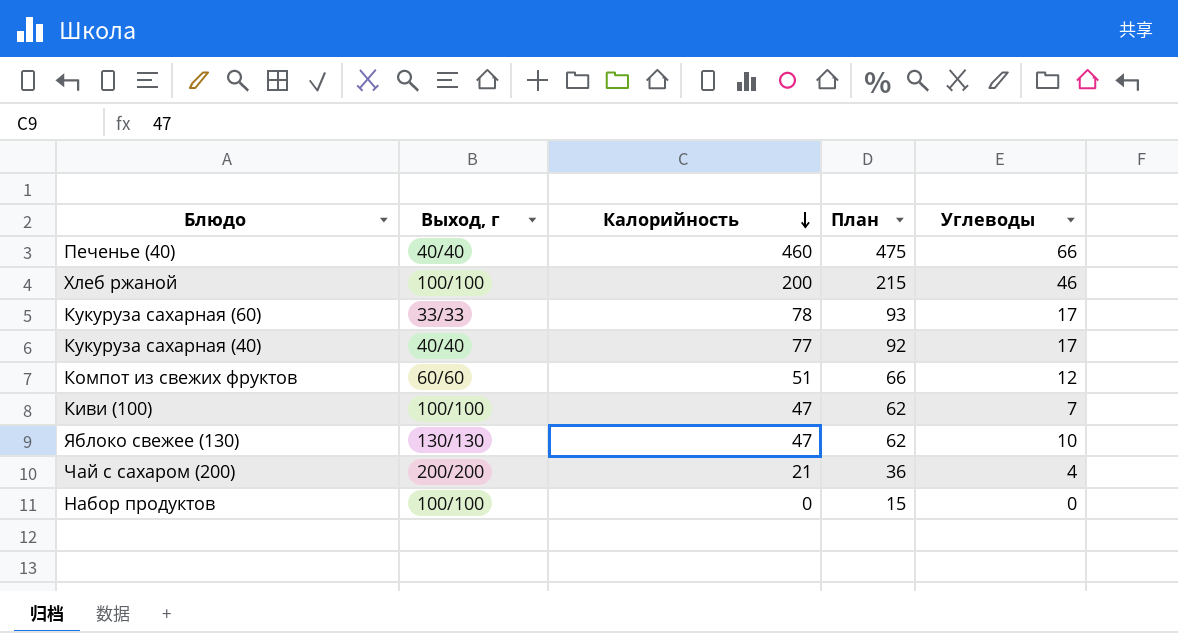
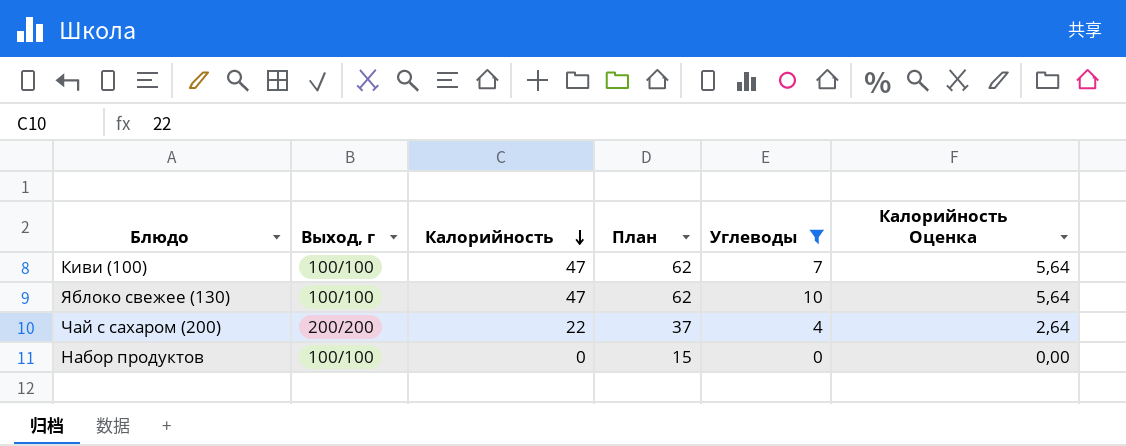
filter: none -> Углеводы <= 10
column Калорийность Оценка | formula: none -> [Калорийность] * 0,12
Яблоко свежее (130) | Выход, г: 130/130 -> 100/100
Чай с сахаром (200) | Калорийность: 21 -> 22
Чай с сахаром (200) | План: 36 -> 37

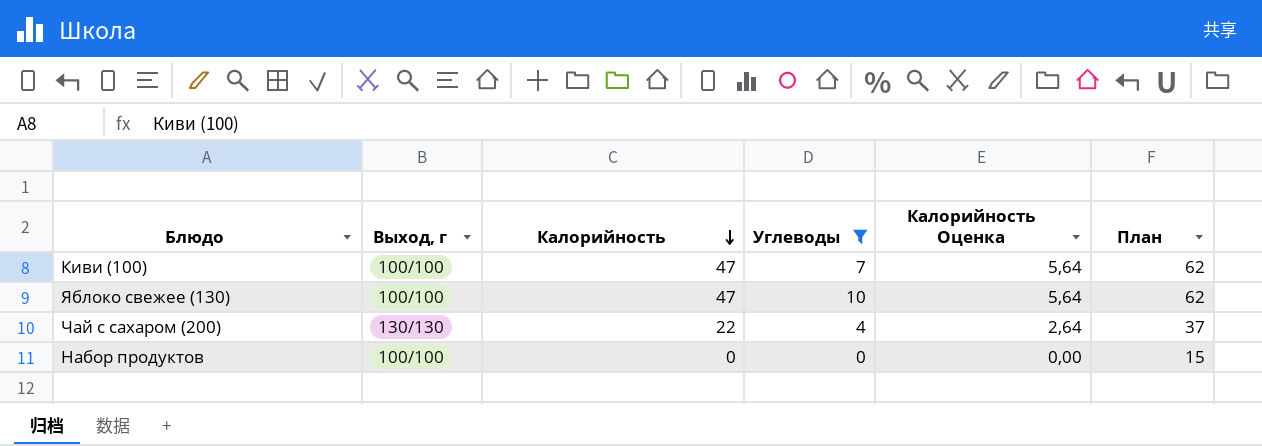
column План | position: 4 -> 6
Чай с сахаром (200) | Выход, г: 200/200 -> 130/130

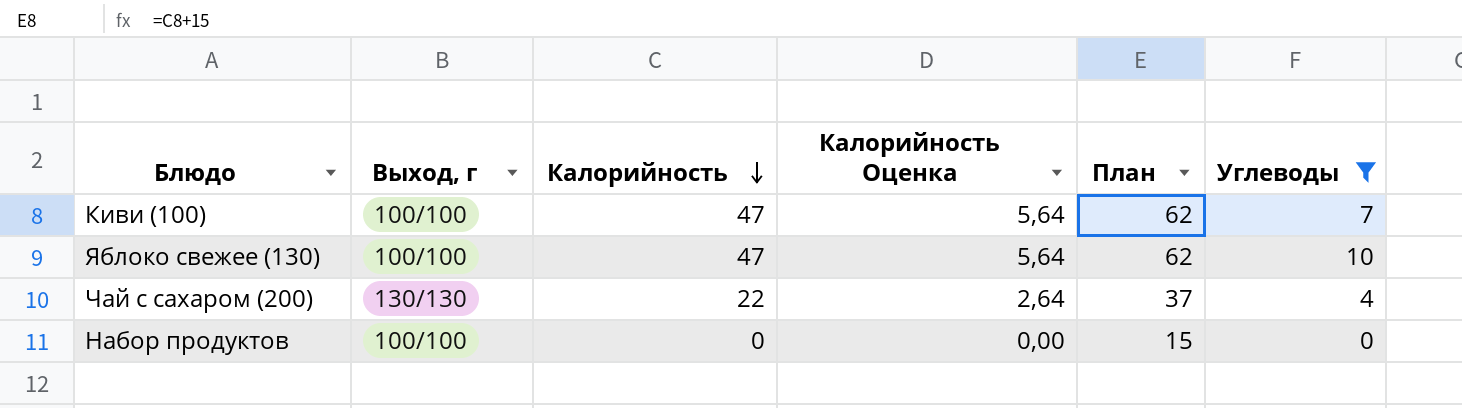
column Углеводы | position: 4 -> 6

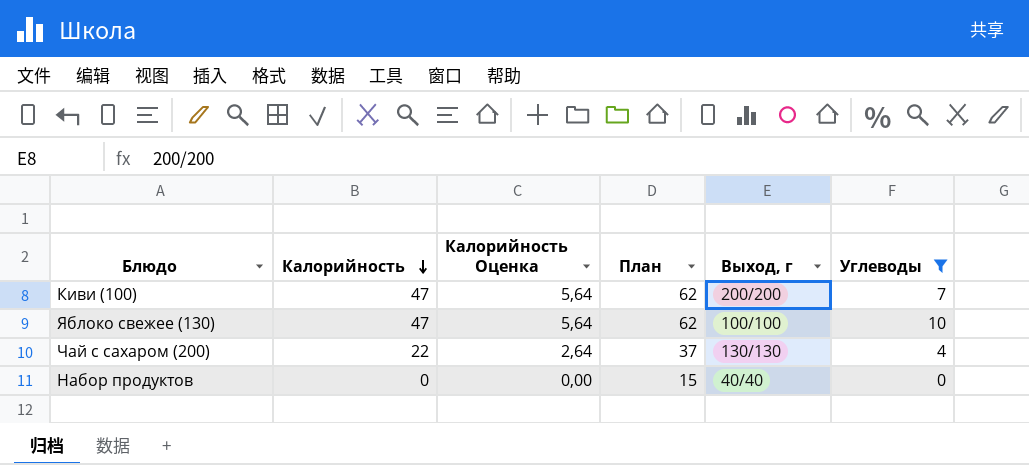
column Выход, г | position: 2 -> 5
Киви (100) | Выход, г: 100/100 -> 200/200
Набор продуктов | Выход, г: 100/100 -> 40/40

